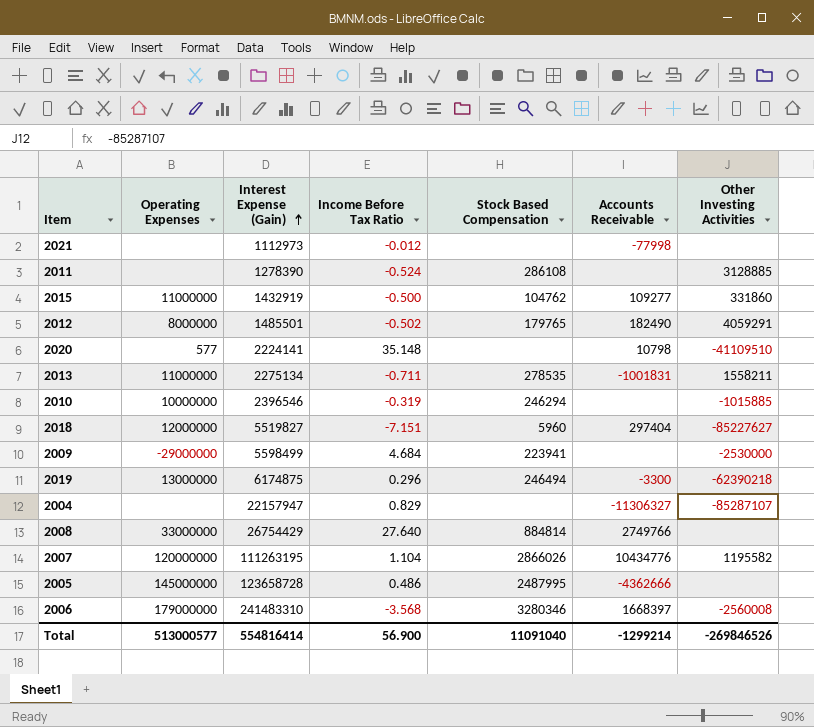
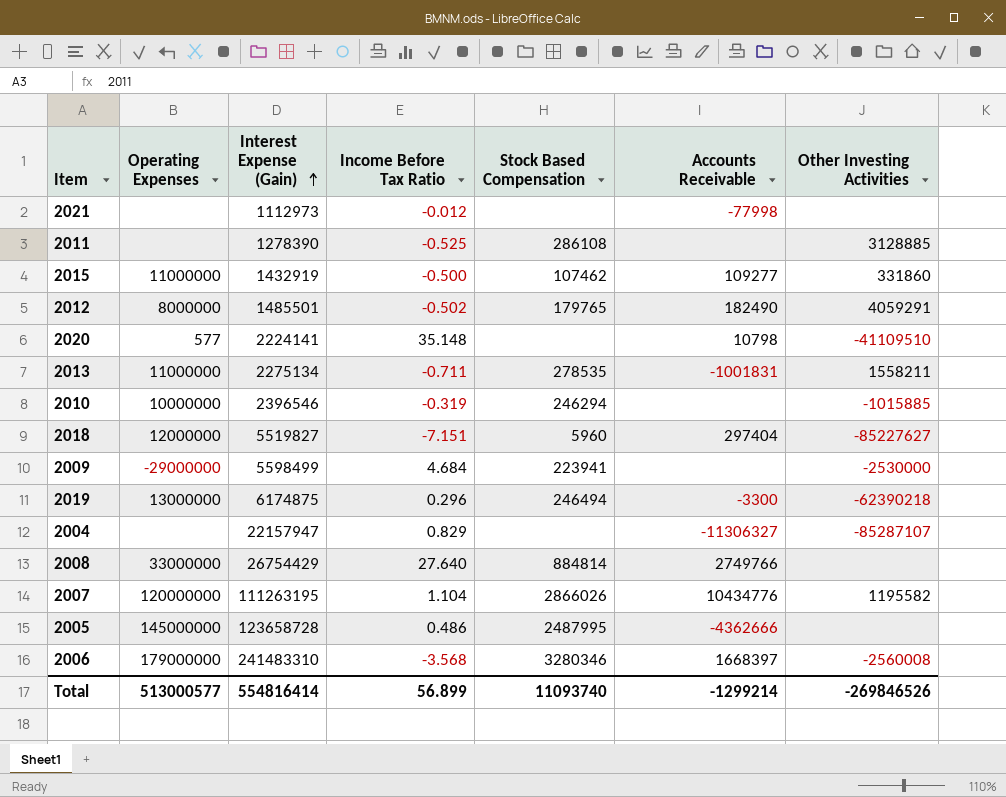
2011 | Income Before Tax Ratio: -0.524 -> -0.525
2015 | Stock Based Compensation: 104762 -> 107462
Total | Income Before Tax Ratio: 56.900 -> 56.899
Total | Stock Based Compensation: 11091040 -> 11093740

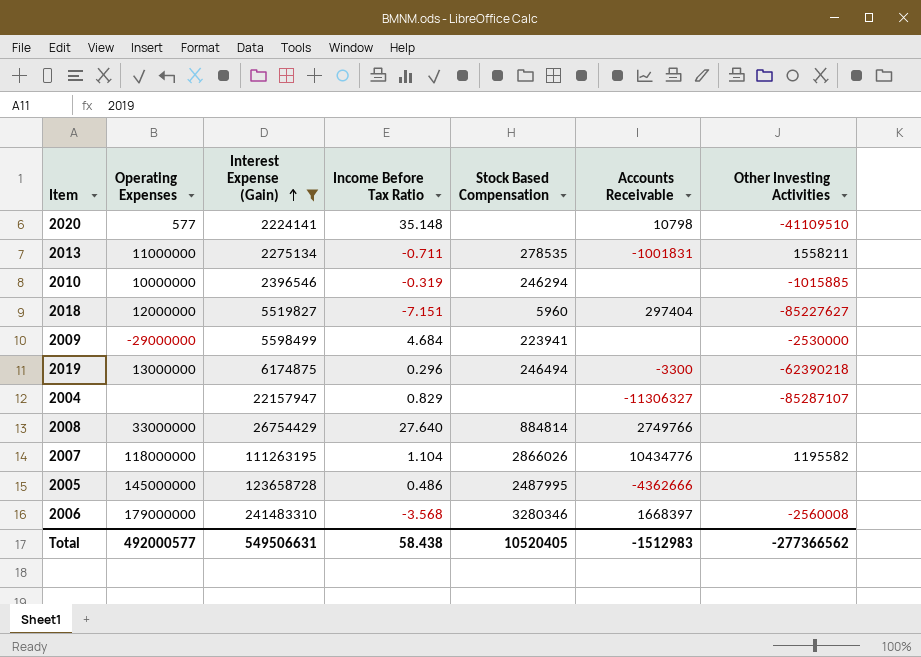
filter: none -> Interest Expense (Gain) >= 2224141
2007 | Operating Expenses: 120000000 -> 118000000
Total | Operating Expenses: 513000577 -> 492000577
Total | Interest Expense (Gain): 554816414 -> 549506631
Total | Income Before Tax Ratio: 56.899 -> 58.438
Total | Stock Based Compensation: 11093740 -> 10520405
Total | Accounts Receivable: -1299214 -> -1512983
Total | Other Investing Activities: -269846526 -> -277366562

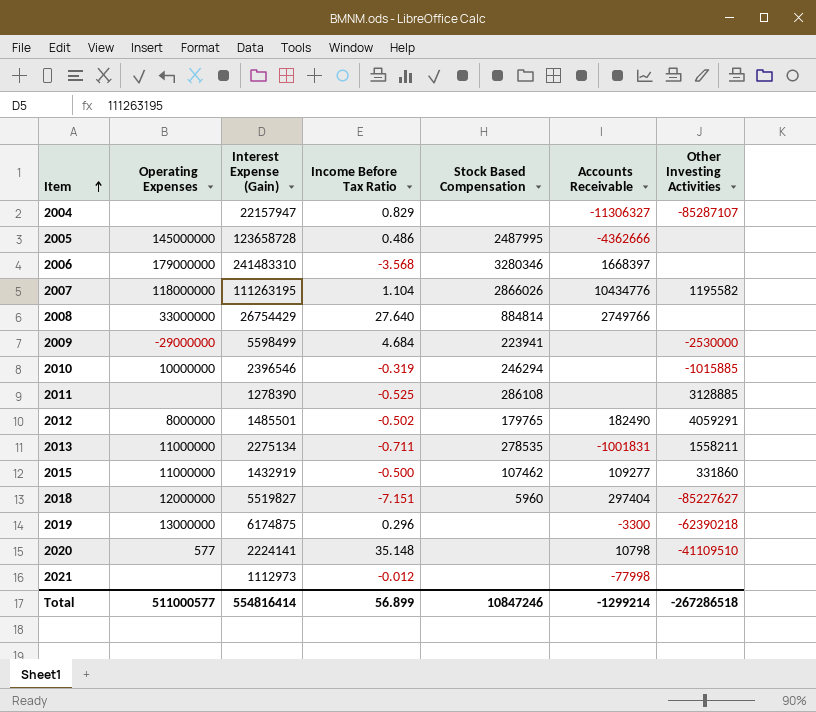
filter: Interest Expense (Gain) >= 2224141 -> none
row order: Interest Expense (Gain) ascending -> Item ascending
2006 | Other Investing Activities: -2560008 -> none
2019 | Stock Based Compensation: 246494 -> none
Total | Operating Expenses: 492000577 -> 511000577
Total | Interest Expense (Gain): 549506631 -> 554816414
Total | Income Before Tax Ratio: 58.438 -> 56.899
Total | Stock Based Compensation: 10520405 -> 10847246
Total | Accounts Receivable: -1512983 -> -1299214
Total | Other Investing Activities: -277366562 -> -267286518

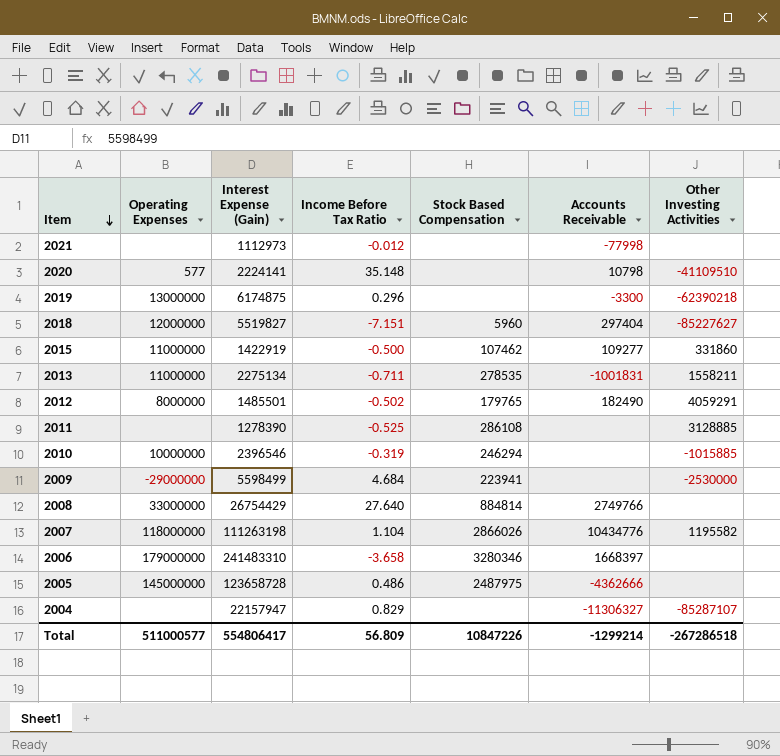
row order: Item ascending -> Item descending
2015 | Interest Expense (Gain): 1432919 -> 1422919
2007 | Interest Expense (Gain): 111263195 -> 111263198
2006 | Income Before Tax Ratio: -3.568 -> -3.658
2005 | Stock Based Compensation: 2487995 -> 2487975
Total | Interest Expense (Gain): 554816414 -> 554806417
Total | Income Before Tax Ratio: 56.899 -> 56.809
Total | Stock Based Compensation: 10847246 -> 10847226

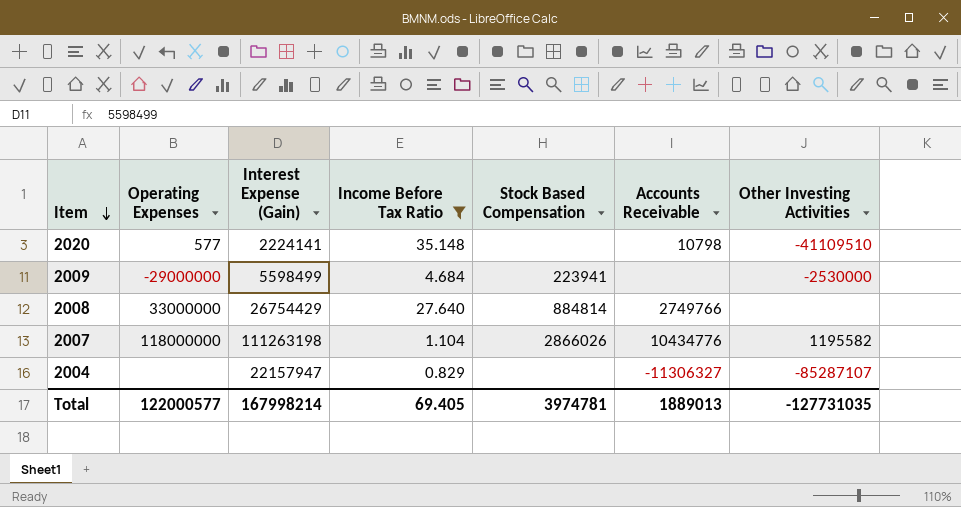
filter: none -> Income Before Tax Ratio >= 0.829
Total | Operating Expenses: 511000577 -> 122000577
Total | Interest Expense (Gain): 554806417 -> 167998214
Total | Income Before Tax Ratio: 56.809 -> 69.405
Total | Stock Based Compensation: 10847226 -> 3974781
Total | Accounts Receivable: -1299214 -> 1889013
Total | Other Investing Activities: -267286518 -> -127731035

